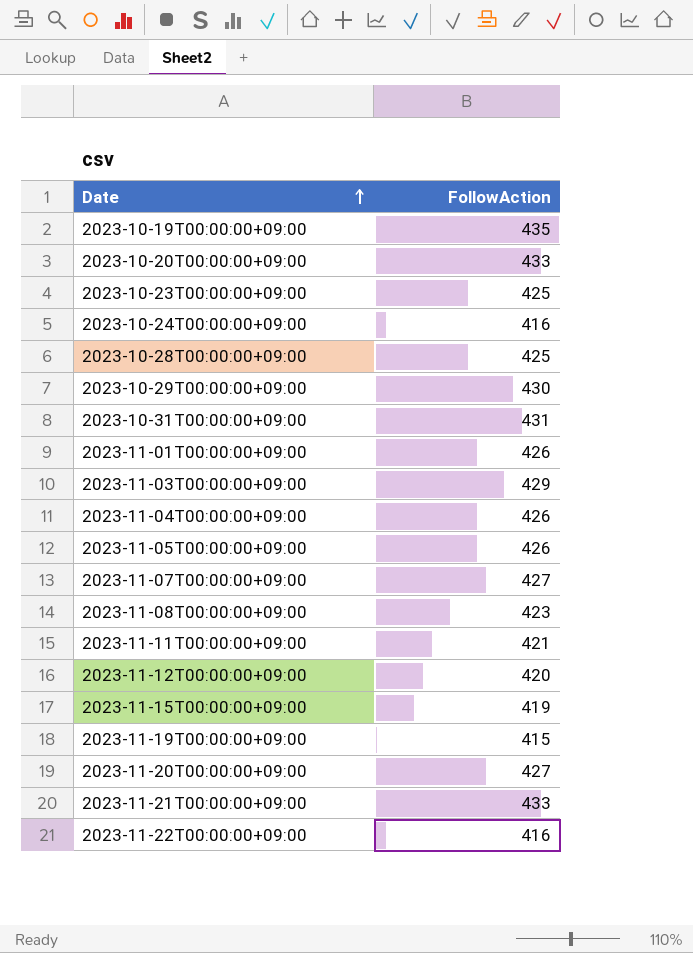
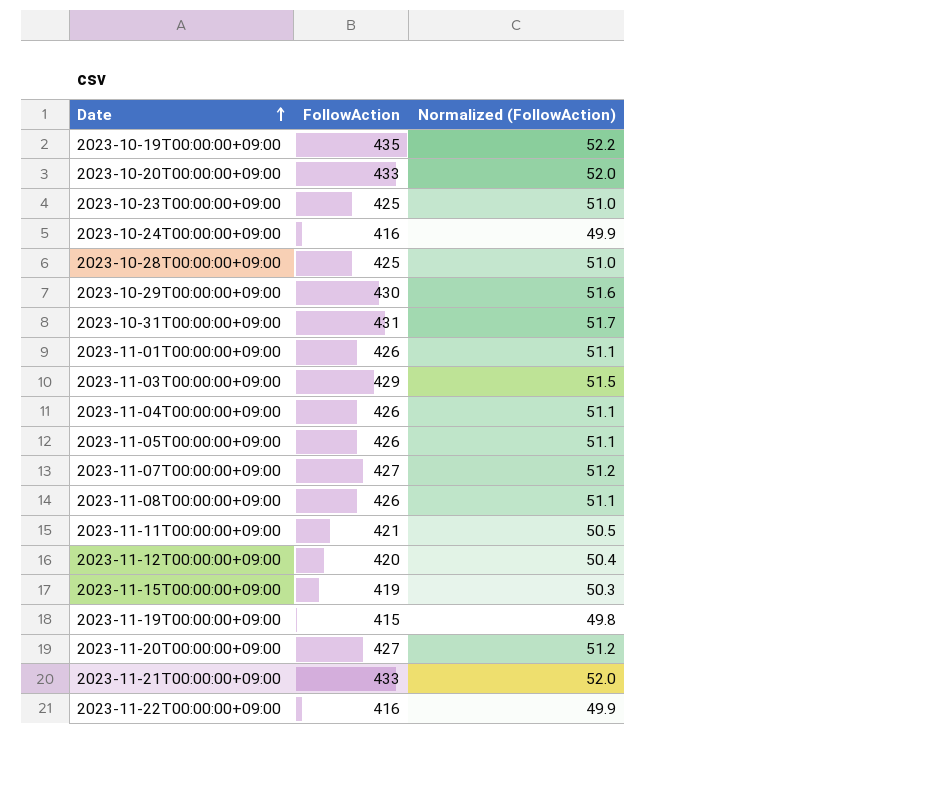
column Normalized (FollowAction) | formula: none -> [FollowAction] * 0.12
2023-11-08T00:00:00+09:00 | FollowAction: 423 -> 426

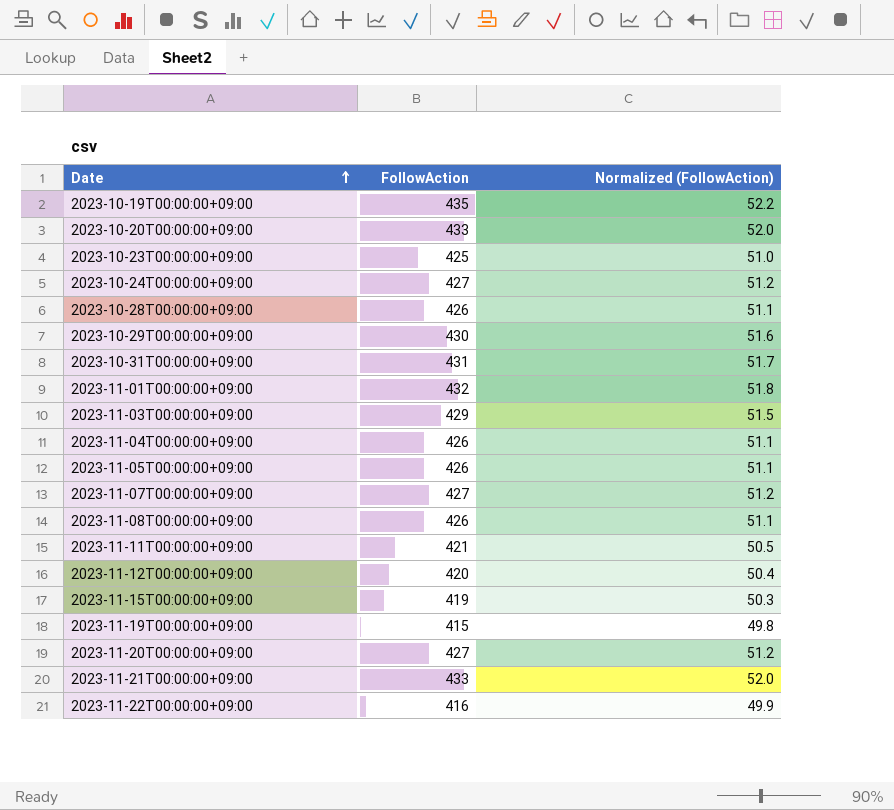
2023-10-24T00:00:00+09:00 | FollowAction: 416 -> 427
2023-10-24T00:00:00+09:00 | Normalized (FollowAction): 49.9 -> 51.2
2023-10-28T00:00:00+09:00 | FollowAction: 425 -> 426
2023-10-28T00:00:00+09:00 | Normalized (FollowAction): 51.0 -> 51.1
2023-11-01T00:00:00+09:00 | FollowAction: 426 -> 432
2023-11-01T00:00:00+09:00 | Normalized (FollowAction): 51.1 -> 51.8

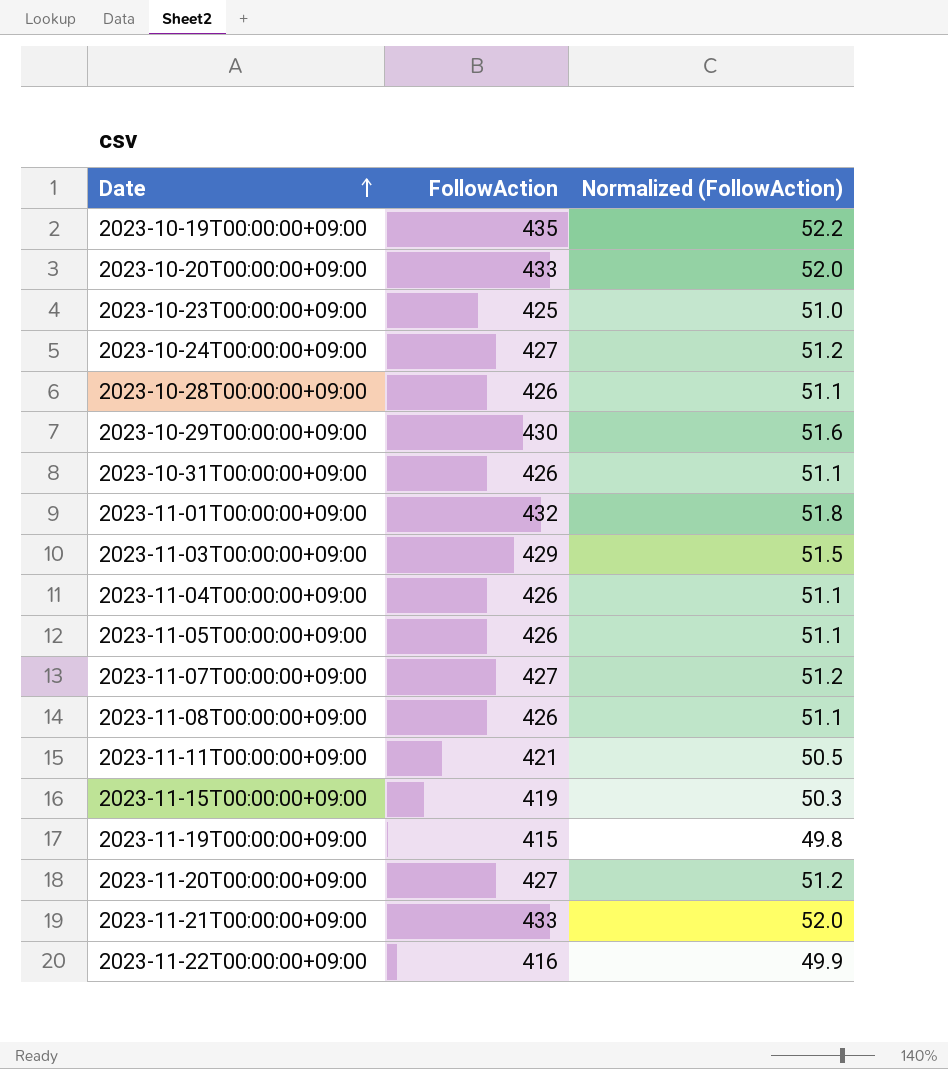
row 2023-11-12T00:00:00+09:00: 420 | 50.4 -> none
2023-10-31T00:00:00+09:00 | FollowAction: 431 -> 426
2023-10-31T00:00:00+09:00 | Normalized (FollowAction): 51.7 -> 51.1

